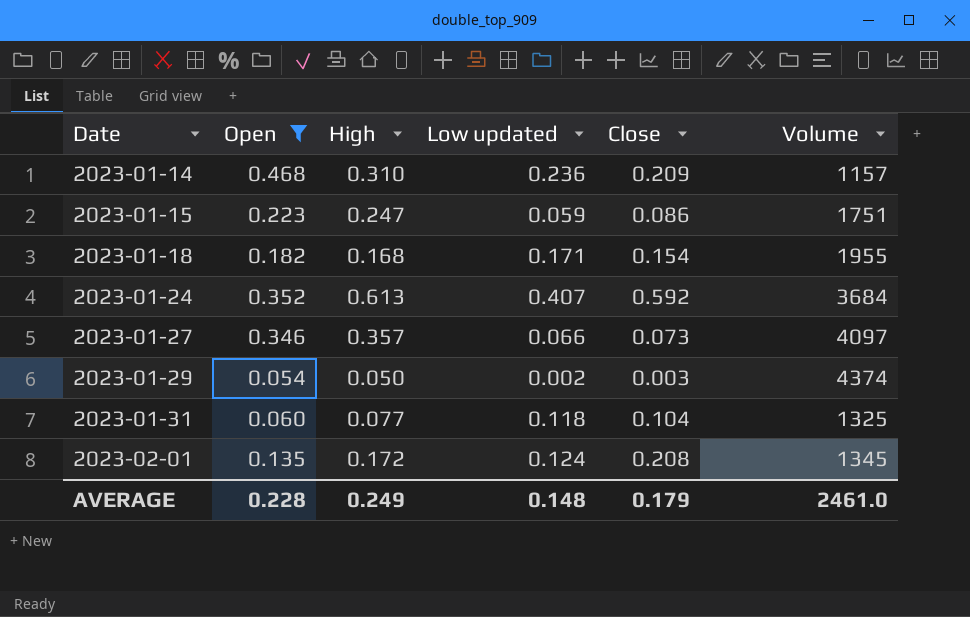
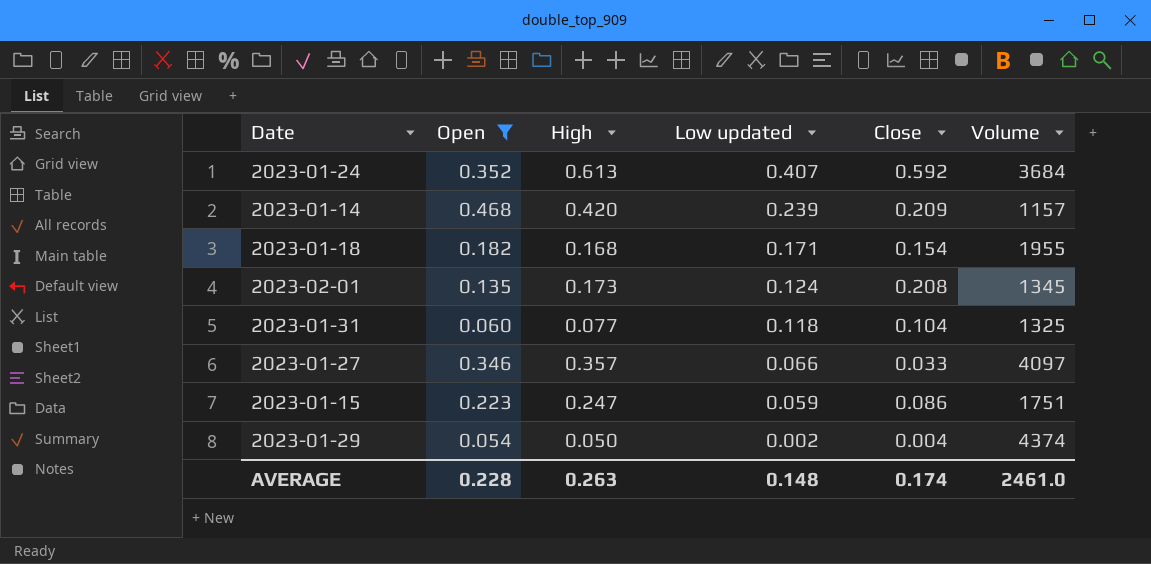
row order: Date ascending -> Low updated descending
2023-01-14 | High: 0.310 -> 0.420
2023-01-14 | Low updated: 0.236 -> 0.239
2023-02-01 | High: 0.172 -> 0.173
2023-01-27 | Close: 0.073 -> 0.033
2023-01-29 | Close: 0.003 -> 0.004
AVERAGE | High: 0.249 -> 0.263
AVERAGE | Close: 0.179 -> 0.174

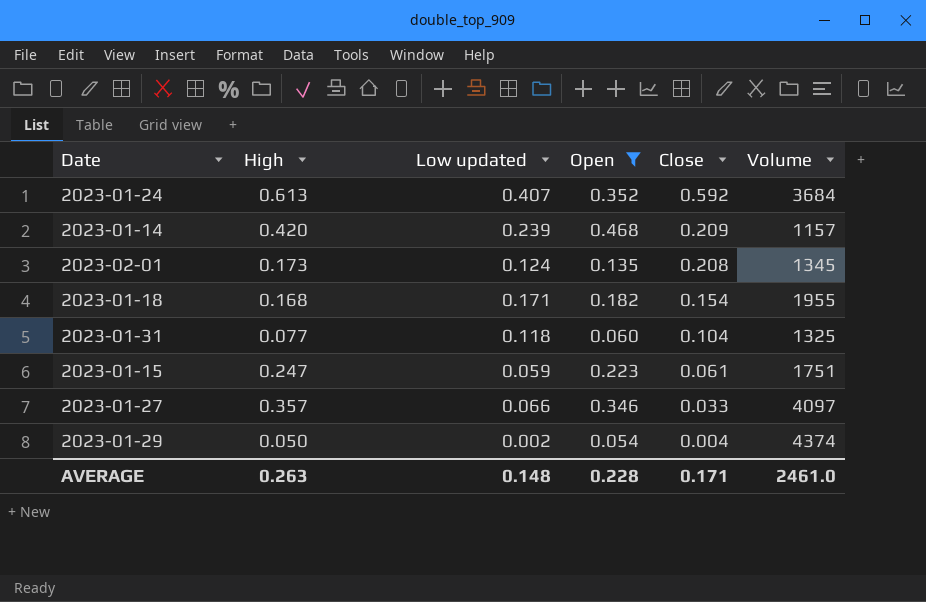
row order: Low updated descending -> Close descending
column Open | position: 2 -> 4
2023-01-15 | Close: 0.086 -> 0.061
AVERAGE | Close: 0.174 -> 0.171

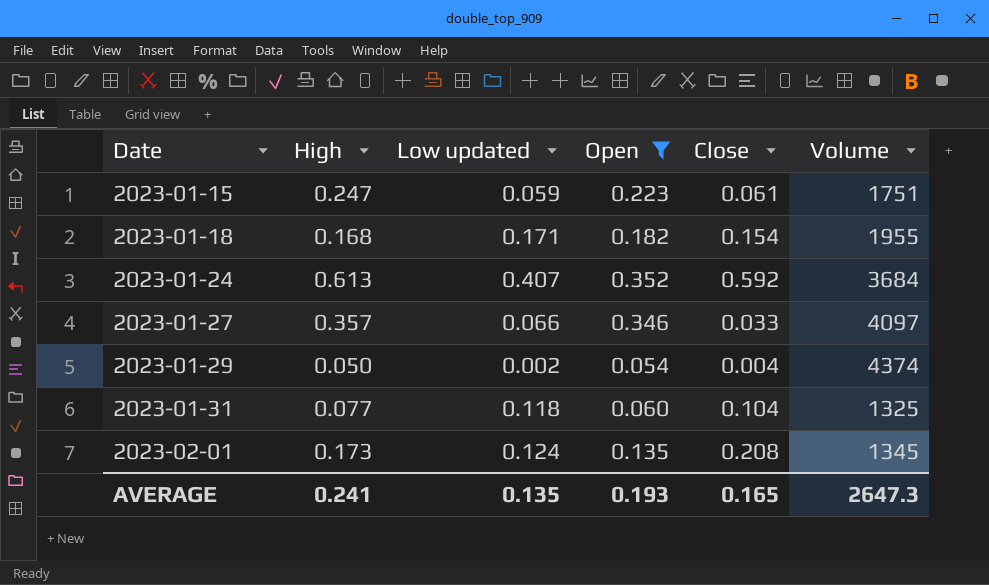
row order: Close descending -> Date ascending
row 2023-01-14: 0.420 | 0.239 | 0.468 | 0.209 | 1157 -> none
AVERAGE | High: 0.263 -> 0.241
AVERAGE | Low updated: 0.148 -> 0.135
AVERAGE | Open: 0.228 -> 0.193
AVERAGE | Close: 0.171 -> 0.165
AVERAGE | Volume: 2461.0 -> 2647.3

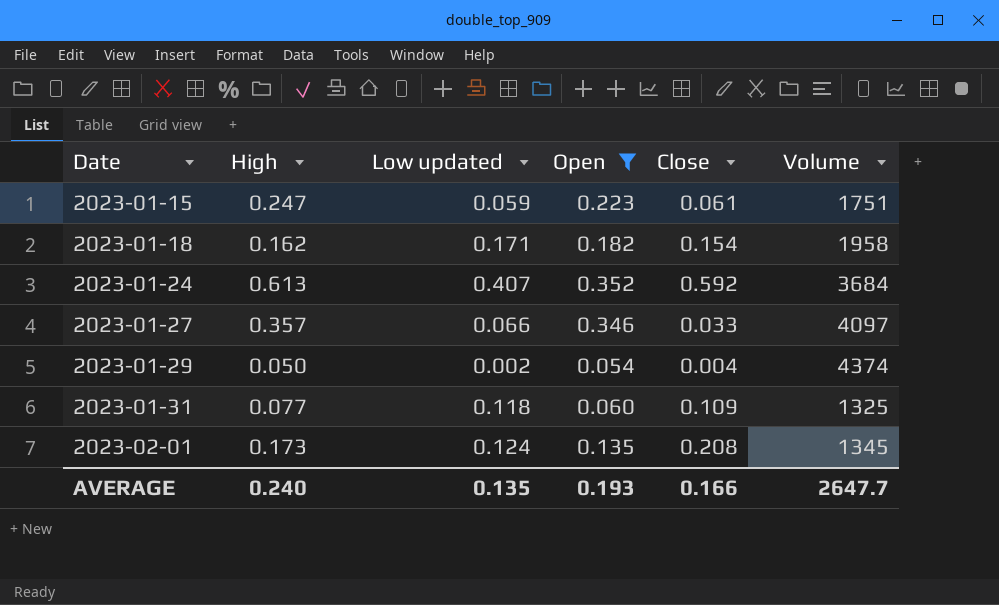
2023-01-18 | High: 0.168 -> 0.162
2023-01-18 | Volume: 1955 -> 1958
2023-01-31 | Close: 0.104 -> 0.109
AVERAGE | High: 0.241 -> 0.240
AVERAGE | Close: 0.165 -> 0.166
AVERAGE | Volume: 2647.3 -> 2647.7

